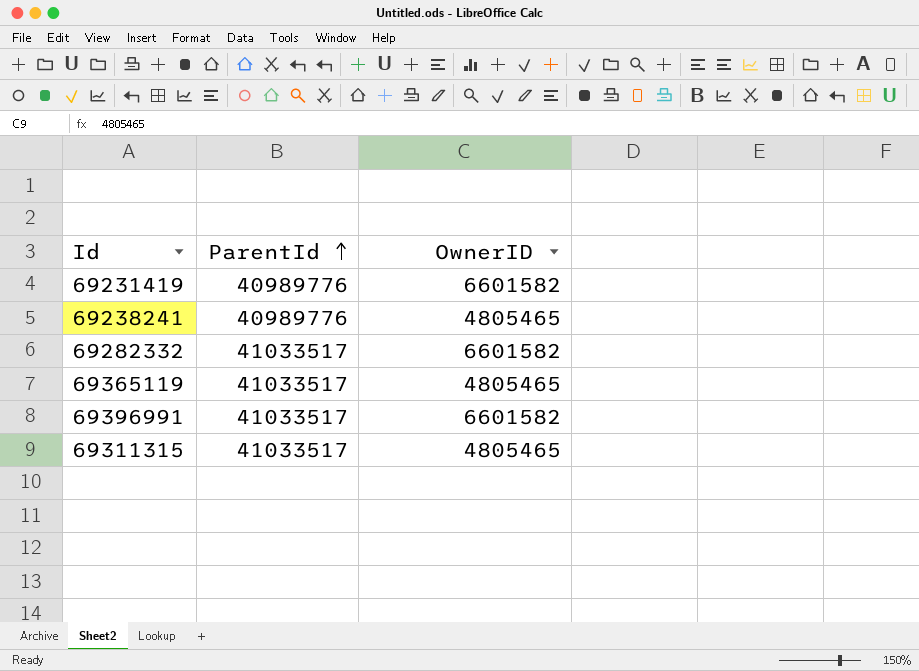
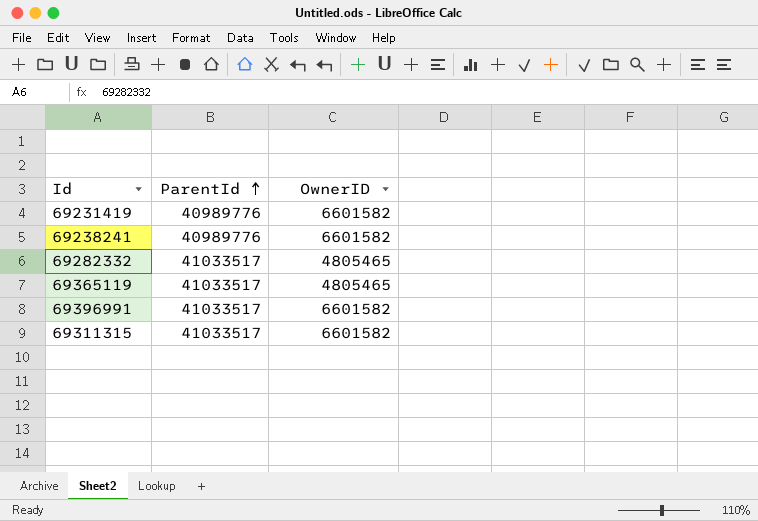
69238241 | OwnerID: 4805465 -> 6601582
69282332 | OwnerID: 6601582 -> 4805465
69311315 | OwnerID: 4805465 -> 6601582

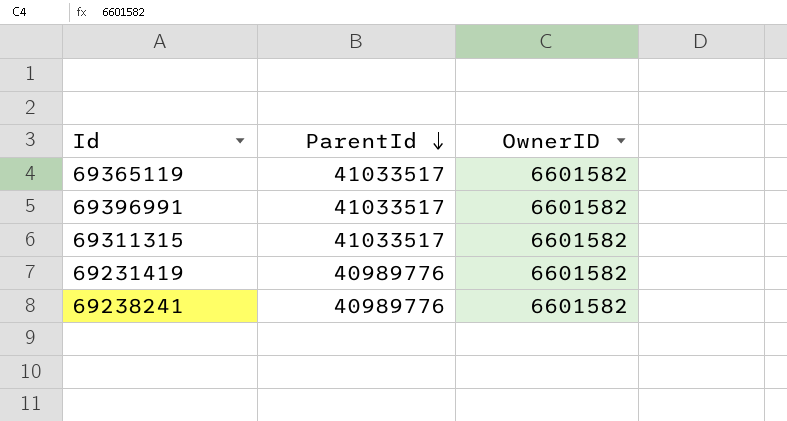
row order: ParentId ascending -> ParentId descending
row 69282332: 41033517 | 4805465 -> none
69365119 | OwnerID: 4805465 -> 6601582

